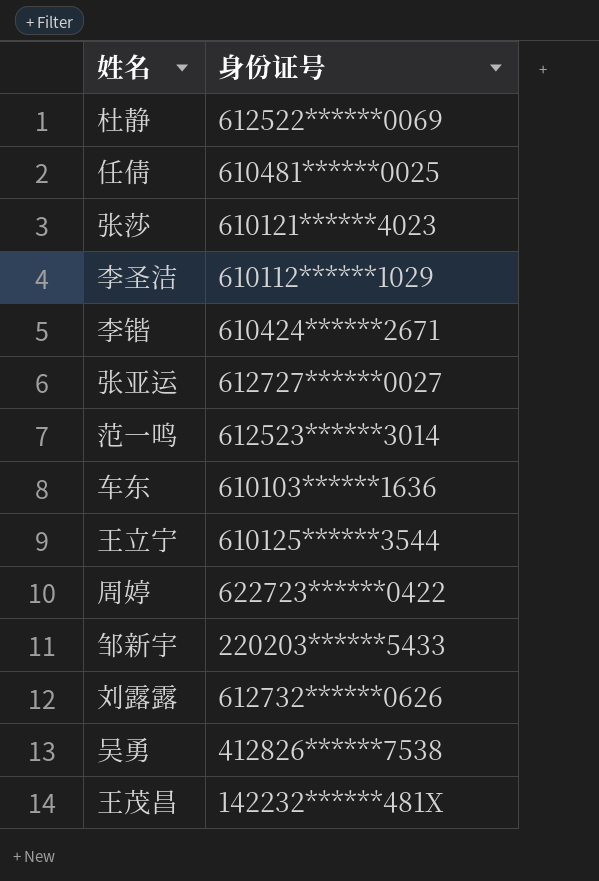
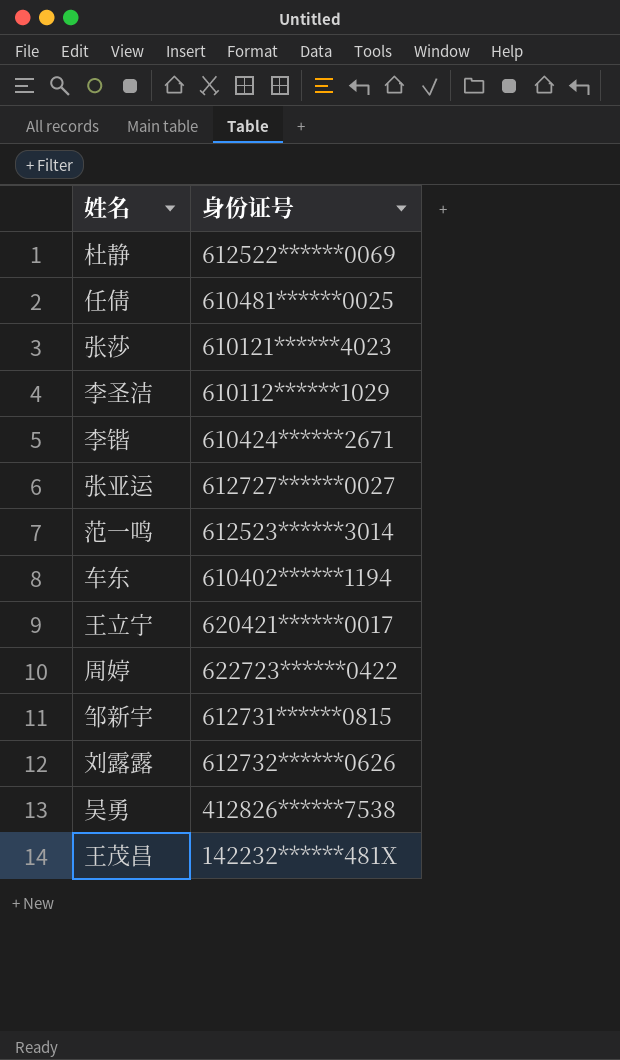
车东 | 身份证号: 610103******1636 -> 610402******1194
王立宁 | 身份证号: 610125******3544 -> 620421******0017
邹新宇 | 身份证号: 220203******5433 -> 612731******0815

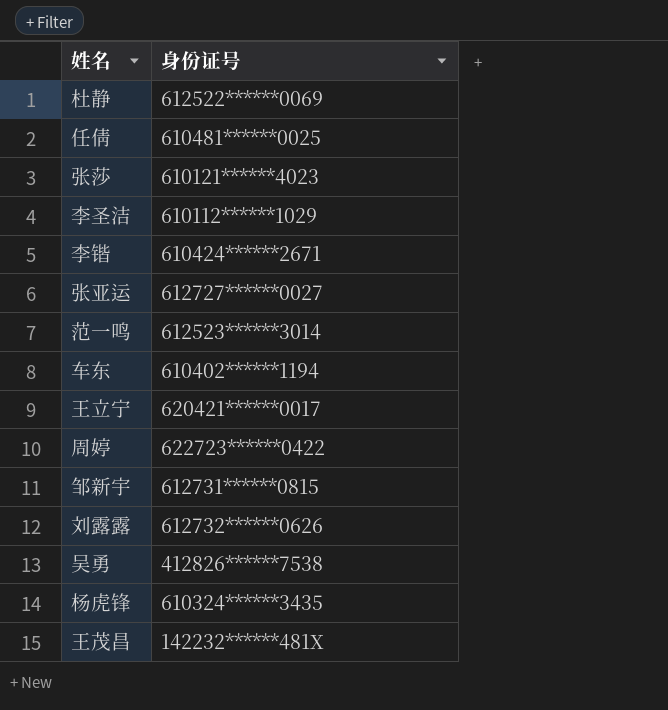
row 杨虎锋: none -> 610324******3435

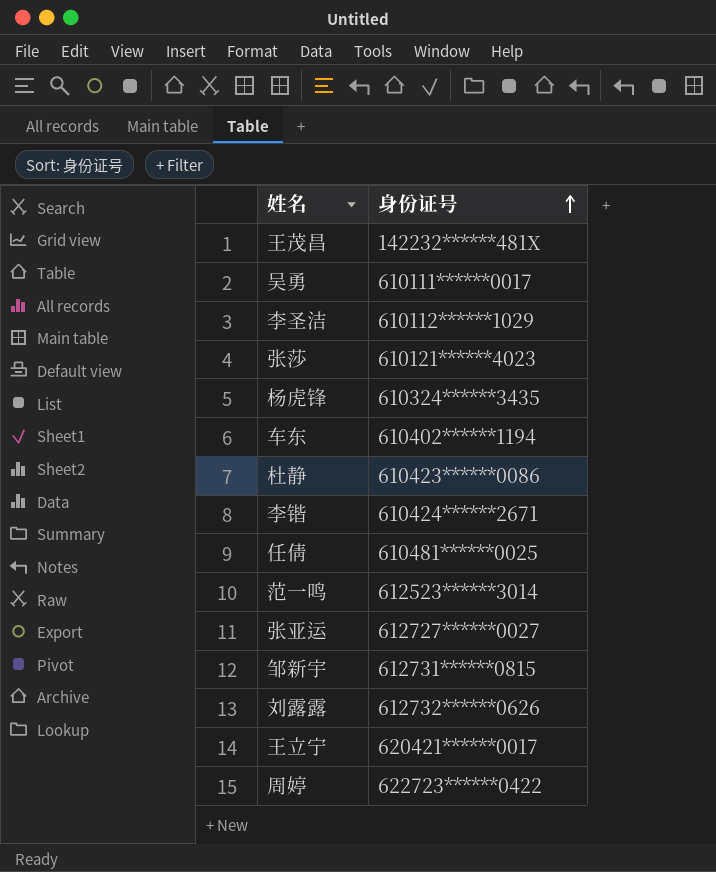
row order: none -> 身份证号 ascending
吴勇 | 身份证号: 412826******7538 -> 610111******0017
杜静 | 身份证号: 612522******0069 -> 610423******0086

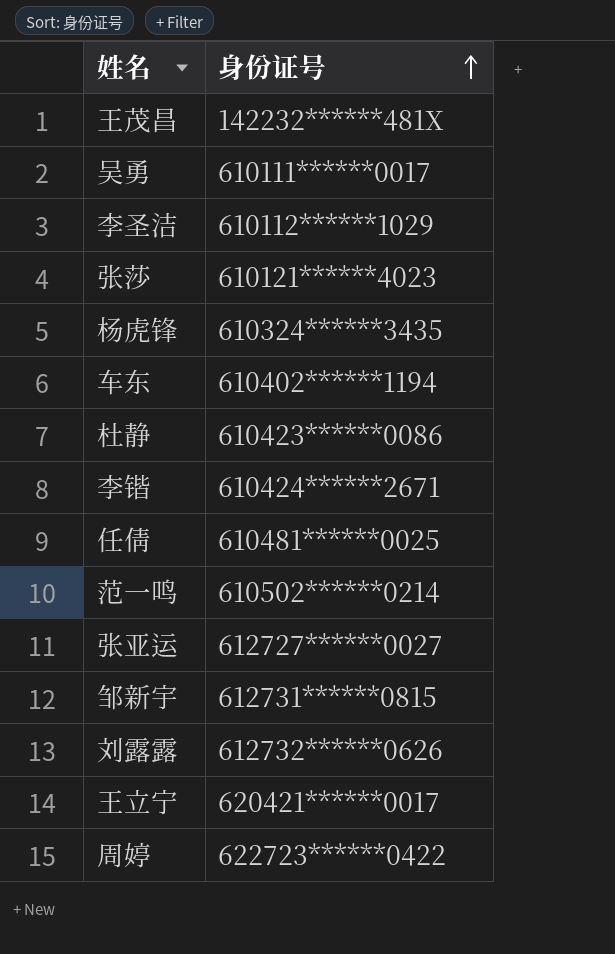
范一鸣 | 身份证号: 612523******3014 -> 610502******0214

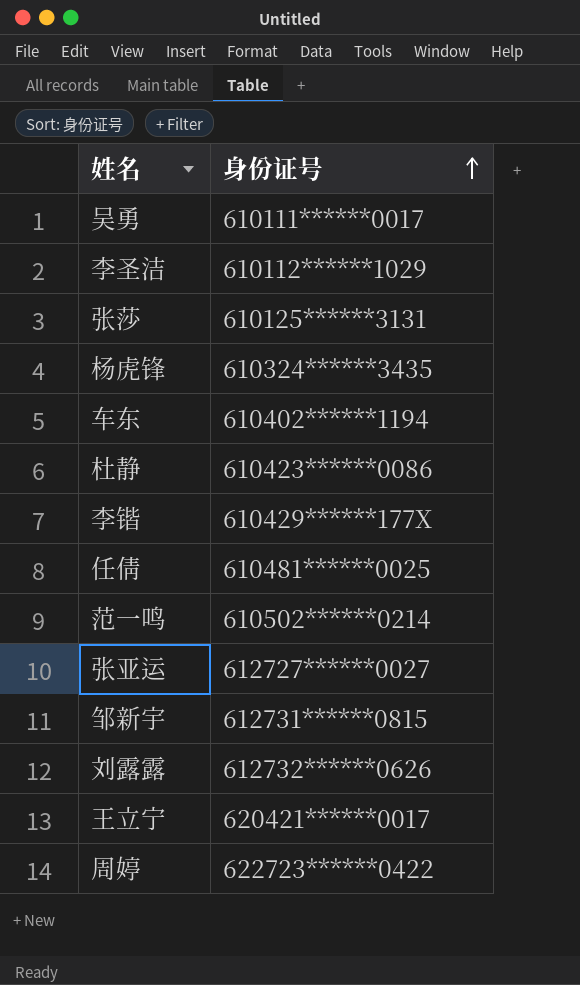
row 王茂昌: 142232******481X -> none
张莎 | 身份证号: 610121******4023 -> 610125******3131
李锴 | 身份证号: 610424******2671 -> 610429******177X

